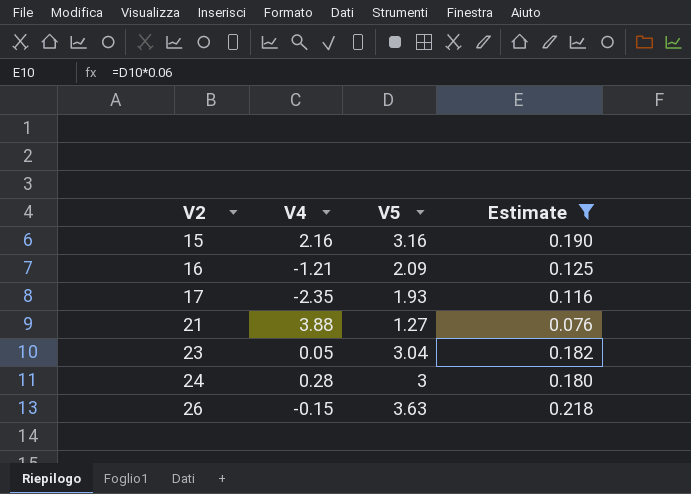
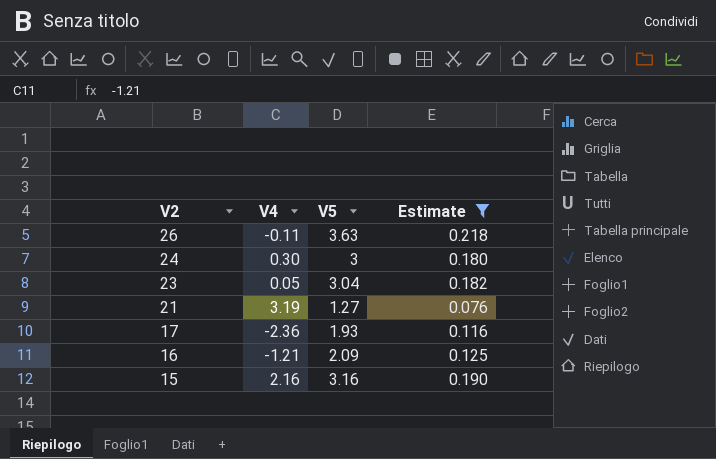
row order: V2 ascending -> V2 descending
26 | V4: -0.15 -> -0.11
24 | V4: 0.28 -> 0.30
21 | V4: 3.88 -> 3.19
17 | V4: -2.35 -> -2.36

